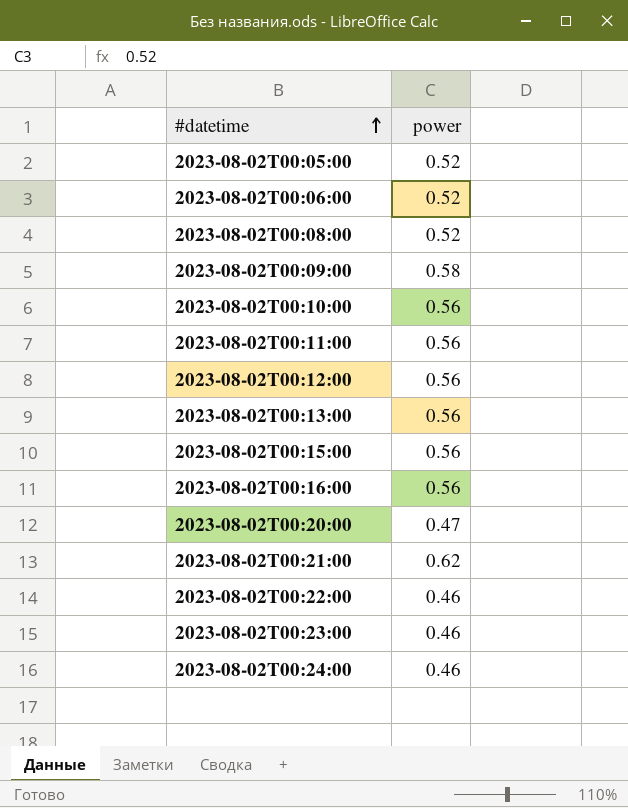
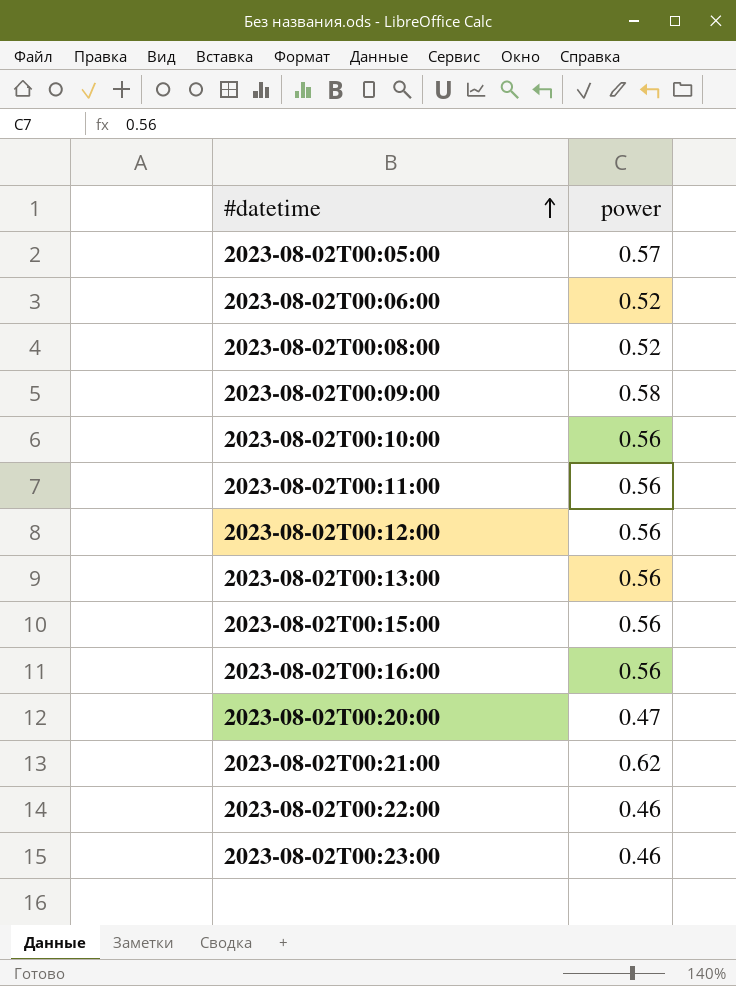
row 2023-08-02T00:24:00: 0.46 -> none
2023-08-02T00:05:00 | power: 0.52 -> 0.57

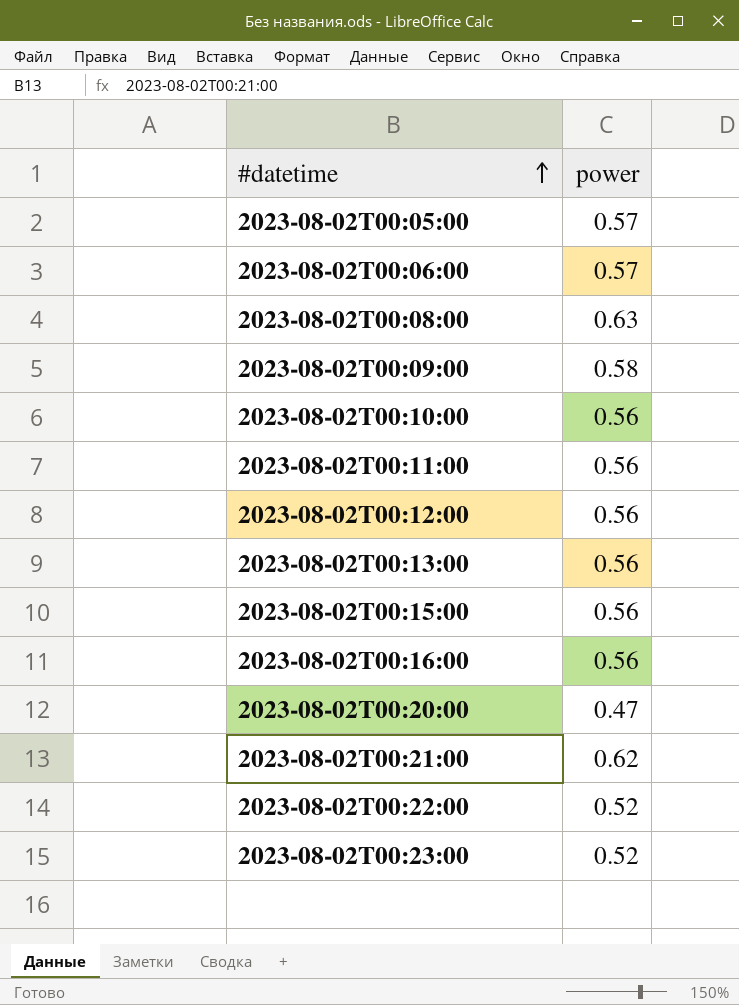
2023-08-02T00:06:00 | power: 0.52 -> 0.57
2023-08-02T00:08:00 | power: 0.52 -> 0.63
2023-08-02T00:22:00 | power: 0.46 -> 0.52
2023-08-02T00:23:00 | power: 0.46 -> 0.52

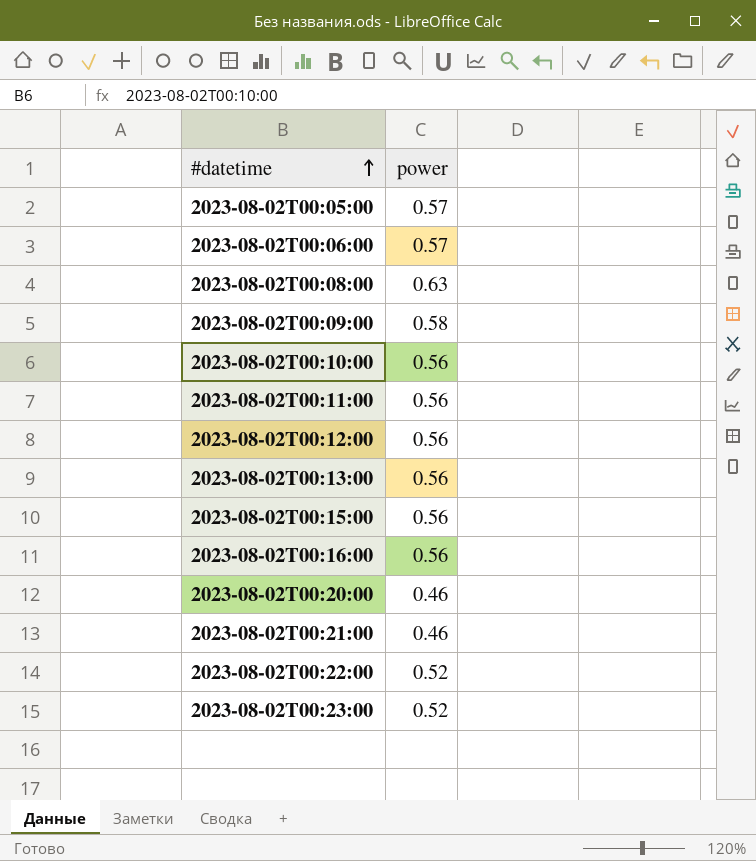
2023-08-02T00:20:00 | power: 0.47 -> 0.46
2023-08-02T00:21:00 | power: 0.62 -> 0.46

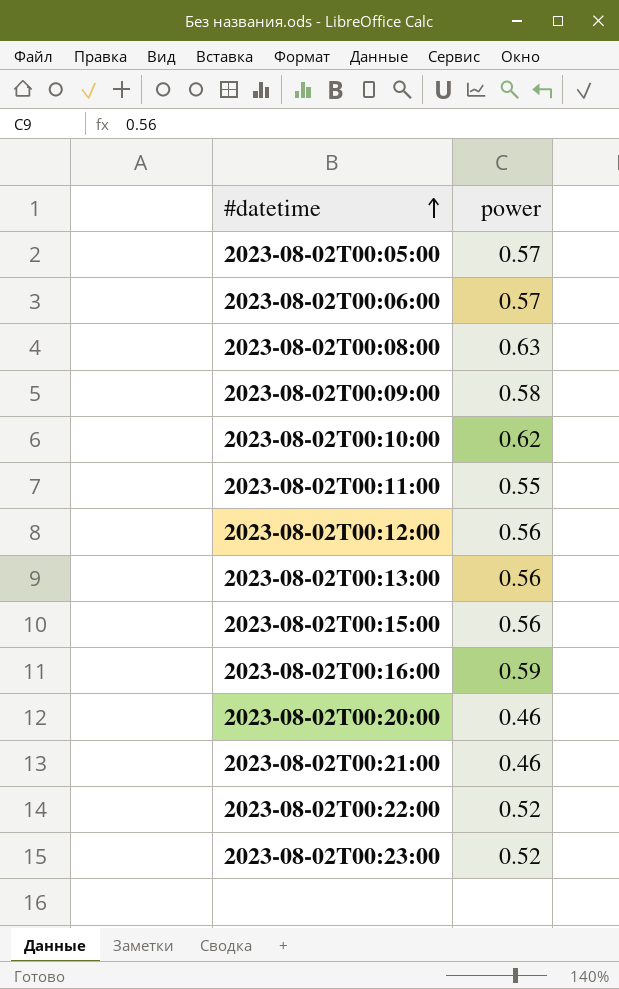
2023-08-02T00:10:00 | power: 0.56 -> 0.62
2023-08-02T00:11:00 | power: 0.56 -> 0.55
2023-08-02T00:16:00 | power: 0.56 -> 0.59

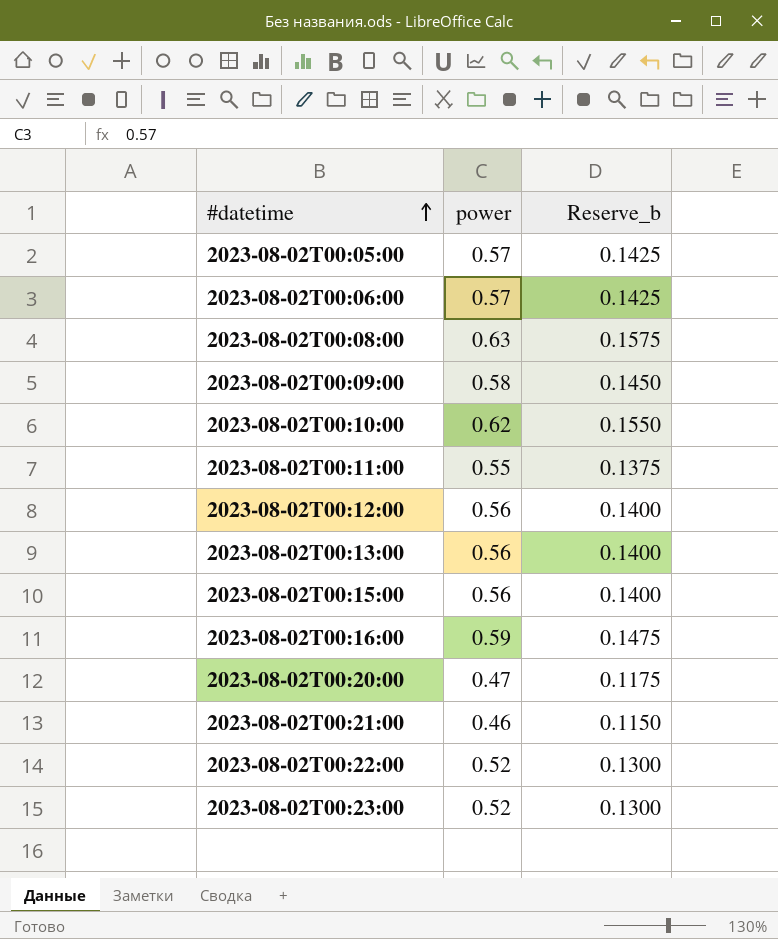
column Reserve_b | formula: none -> [power] * 0.25
2023-08-02T00:20:00 | power: 0.46 -> 0.47

